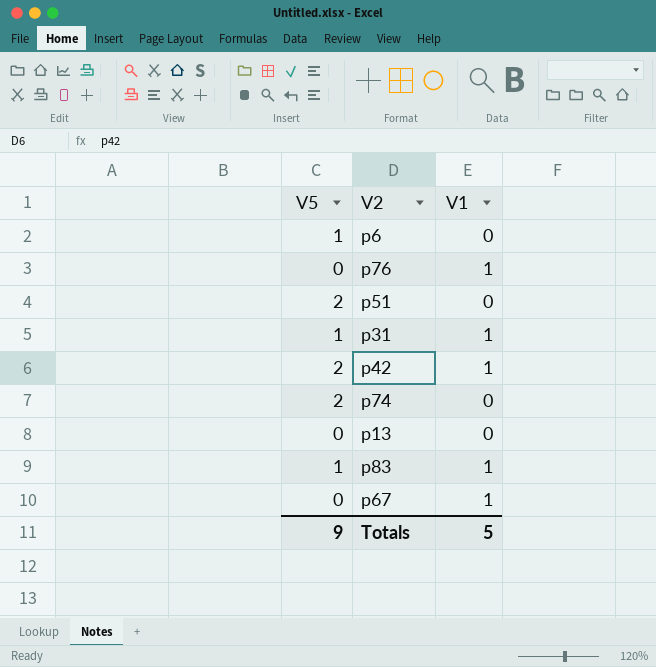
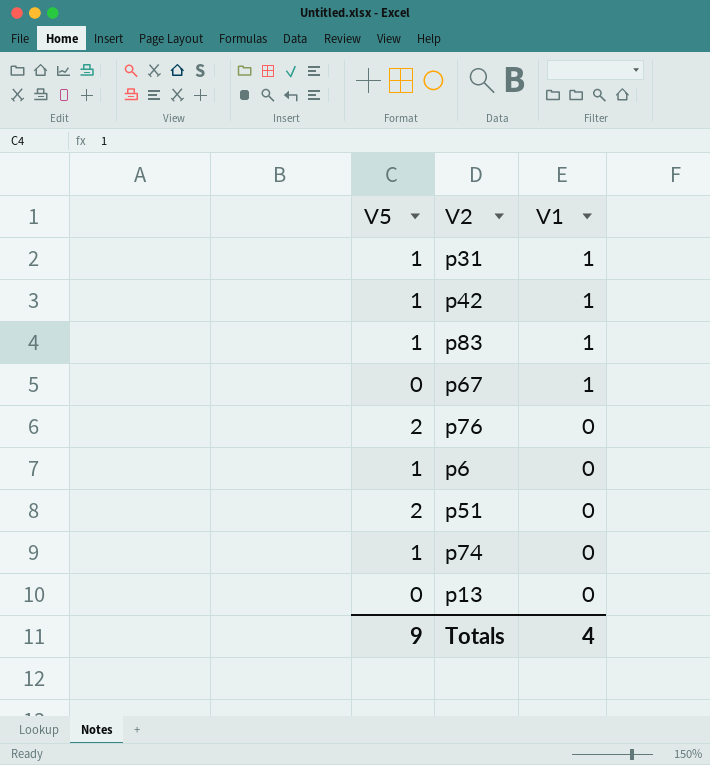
row order: none -> V1 descending
p42 | V5: 2 -> 1
p76 | V5: 0 -> 2
p76 | V1: 1 -> 0
p74 | V5: 2 -> 1
Totals | V1: 5 -> 4

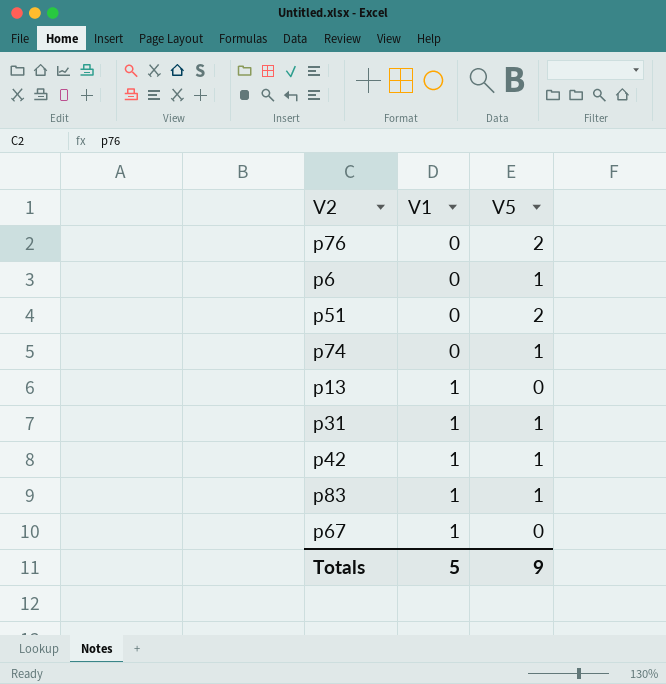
row order: V1 descending -> V1 ascending
column V5 | position: 1 -> 3
p13 | V1: 0 -> 1
Totals | V1: 4 -> 5

